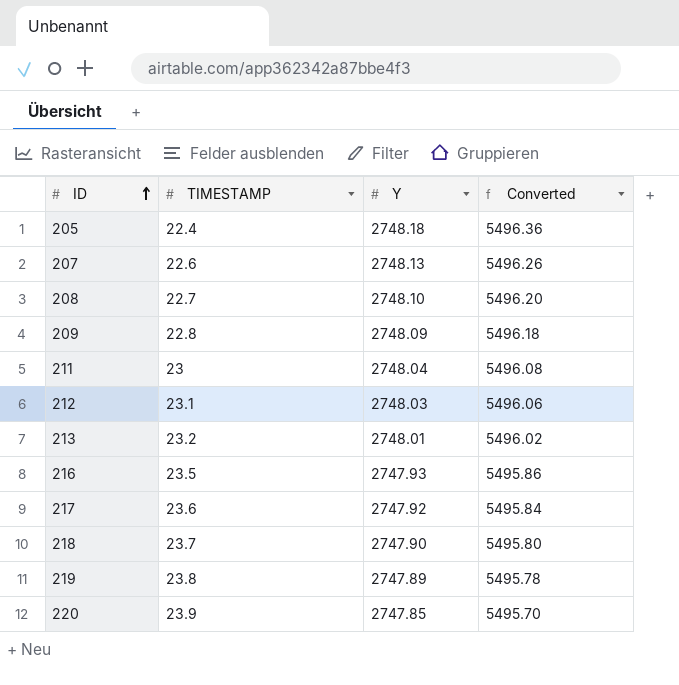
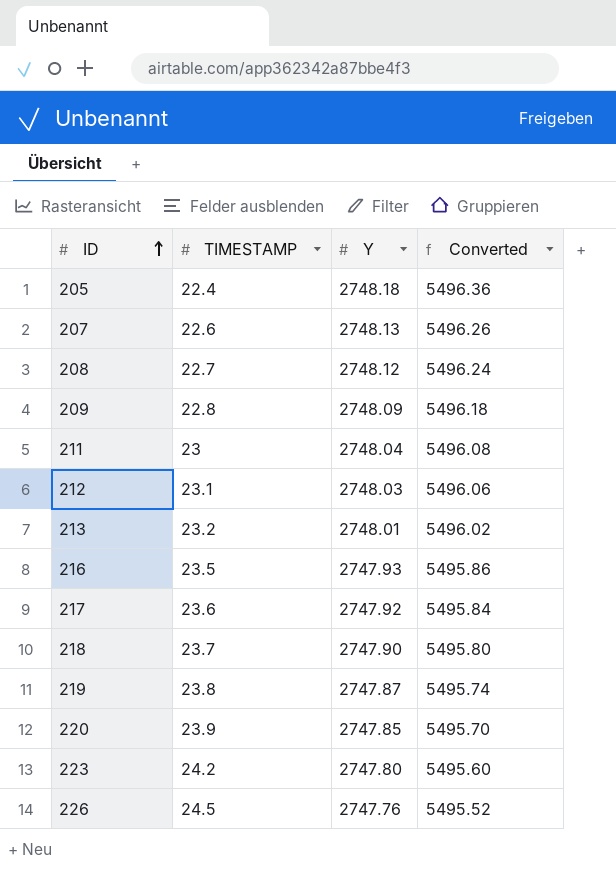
208 | Y: 2748.10 -> 2748.12
208 | Converted: 5496.20 -> 5496.24
219 | Y: 2747.89 -> 2747.87
219 | Converted: 5495.78 -> 5495.74
row 223: none -> 24.2 | 2747.80 | 5495.60
row 226: none -> 24.5 | 2747.76 | 5495.52

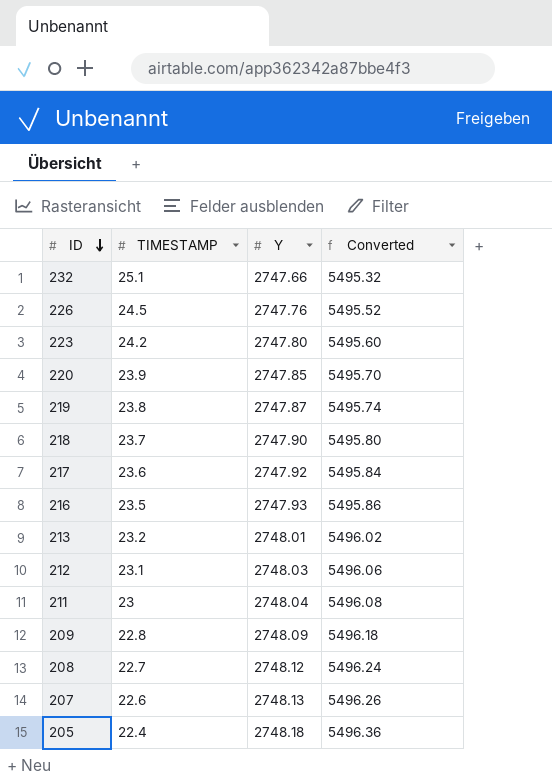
row order: ID ascending -> ID descending
row 232: none -> 25.1 | 2747.66 | 5495.32

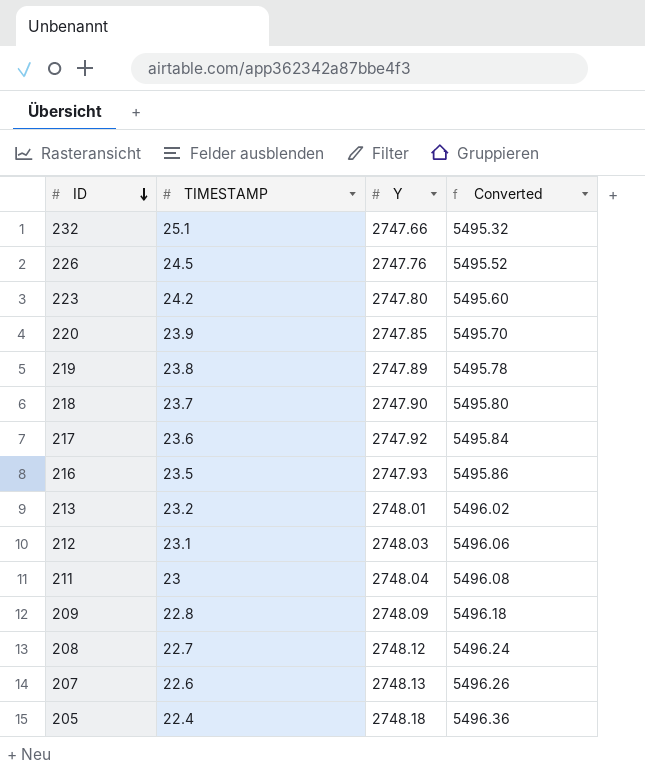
219 | Y: 2747.87 -> 2747.89
219 | Converted: 5495.74 -> 5495.78

